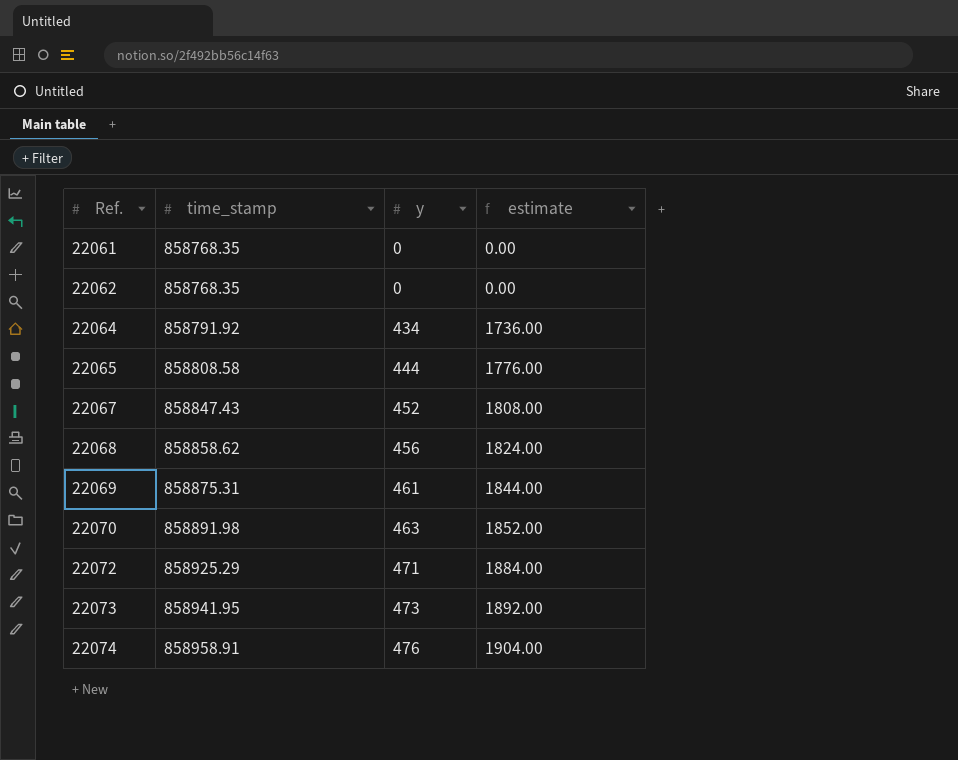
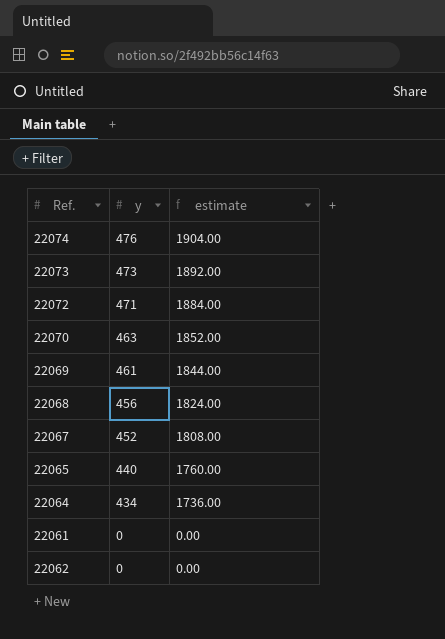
row order: Ref. ascending -> y descending
column time_stamp | position: 2 -> none
22065 | y: 444 -> 440
22065 | estimate: 1776.00 -> 1760.00

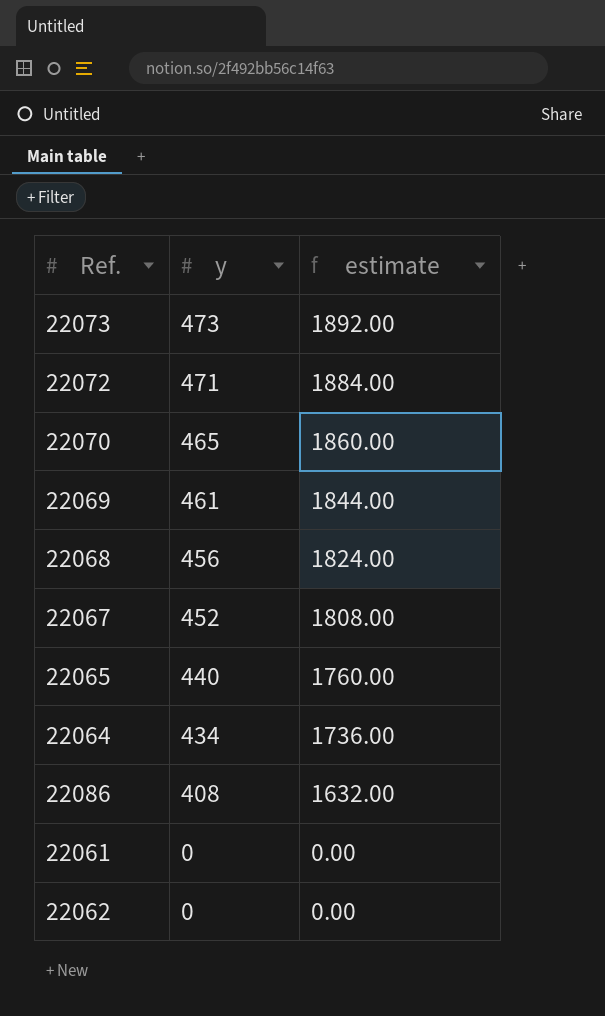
row 22074: 476 | 1904.00 -> none
22070 | y: 463 -> 465
22070 | estimate: 1852.00 -> 1860.00
row 22086: none -> 408 | 1632.00

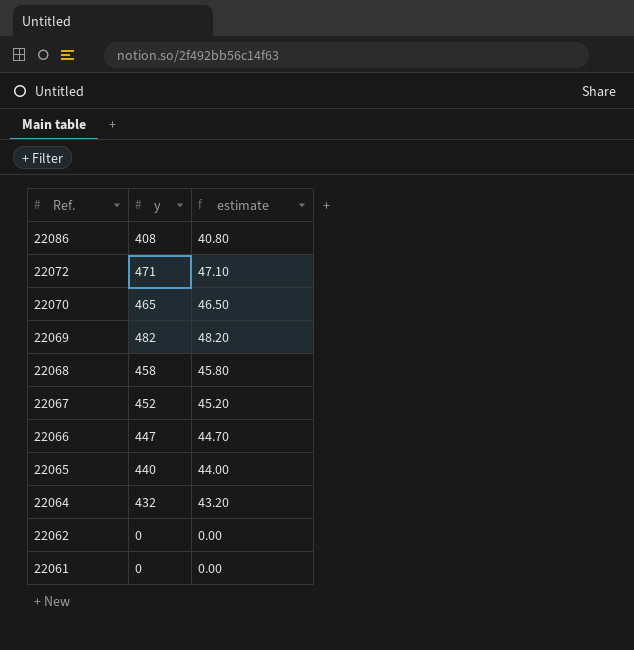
row order: y descending -> Ref. descending
column estimate | formula: [y] * 4 -> [y] * 0.1
row 22073: 473 | 1892.00 -> none
22069 | y: 461 -> 482
22068 | y: 456 -> 458
row 22066: none -> 447 | 44.70
22064 | y: 434 -> 432

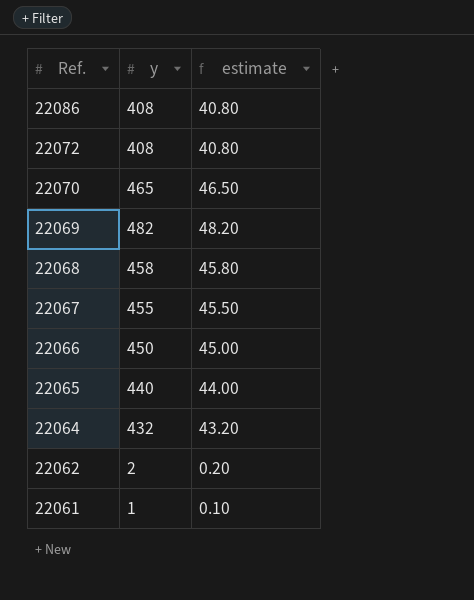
22072 | y: 471 -> 408
22072 | estimate: 47.10 -> 40.80
22067 | y: 452 -> 455
22067 | estimate: 45.20 -> 45.50
22066 | y: 447 -> 450
22066 | estimate: 44.70 -> 45.00
22062 | y: 0 -> 2
22062 | estimate: 0.00 -> 0.20
22061 | y: 0 -> 1
22061 | estimate: 0.00 -> 0.10

